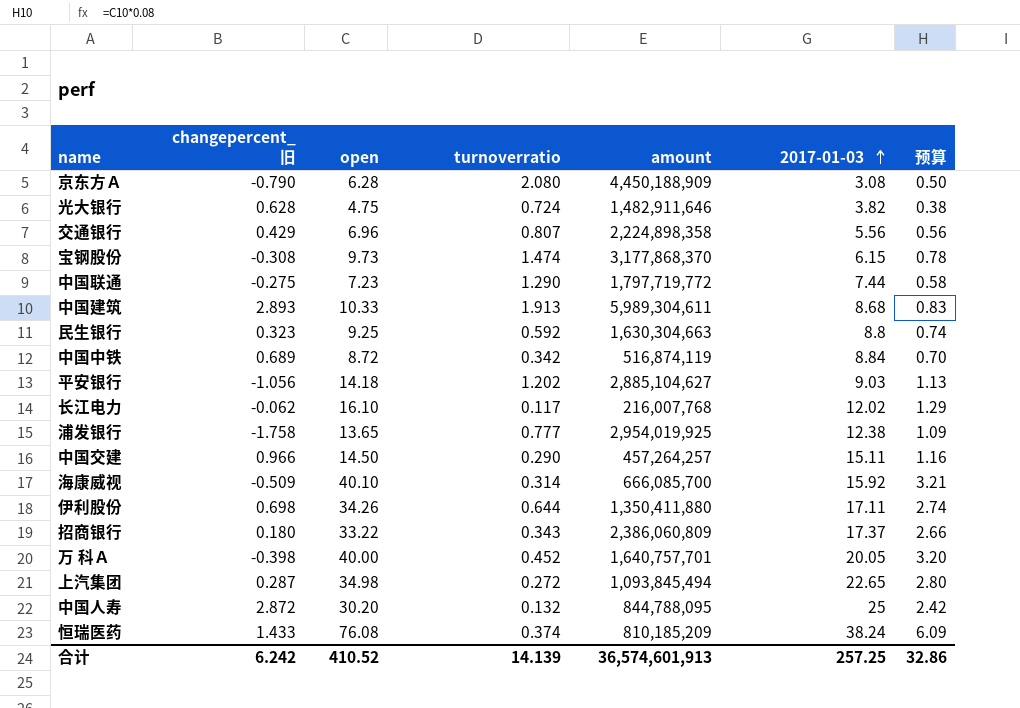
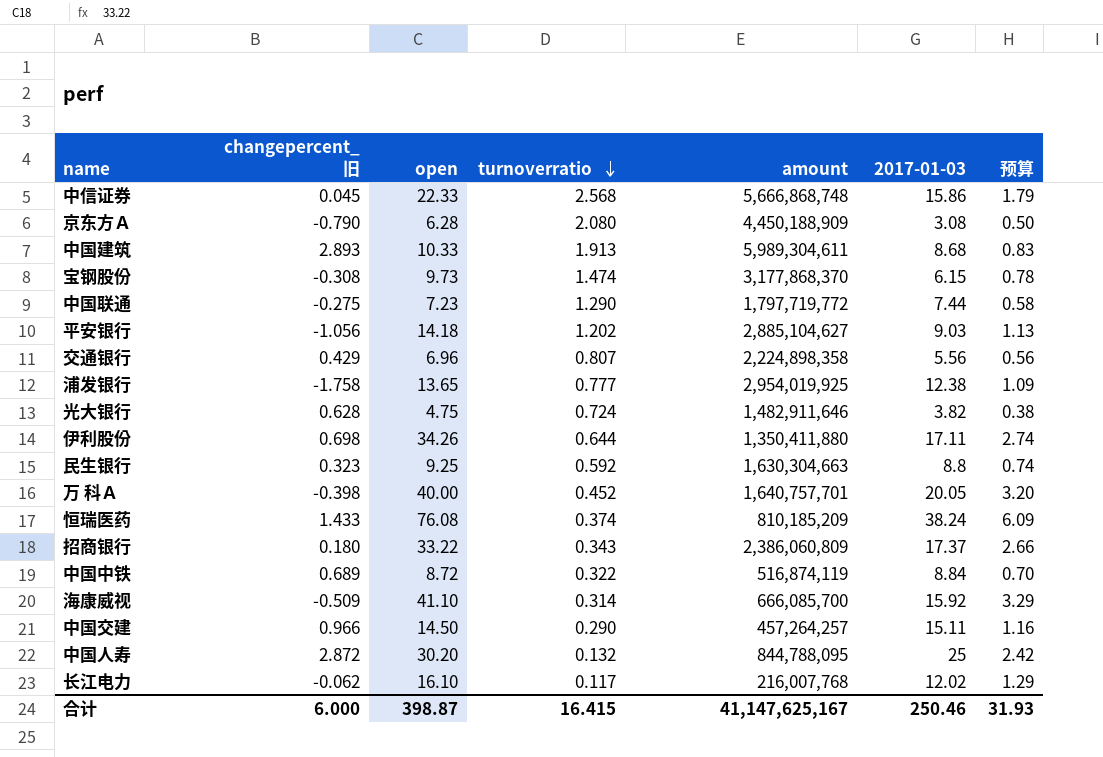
row order: 2017-01-03 ascending -> turnoverratio descending
row 上汽集团: 0.287 | 34.98 | 0.272 | 1,093,845,494 | 22.65 | 2.80 -> none
row 中信证券: none -> 0.045 | 22.33 | 2.568 | 5,666,868,748 | 15.86 | 1.79
中国中铁 | turnoverratio: 0.342 -> 0.322
海康威视 | open: 40.10 -> 41.10
海康威视 | 预算: 3.21 -> 3.29
合计 | changepercent_旧: 6.242 -> 6.000
合计 | open: 410.52 -> 398.87
合计 | turnoverratio: 14.139 -> 16.415
合计 | amount: 36,574,601,913 -> 41,147,625,167
合计 | 2017-01-03: 257.25 -> 250.46
合计 | 预算: 32.86 -> 31.93

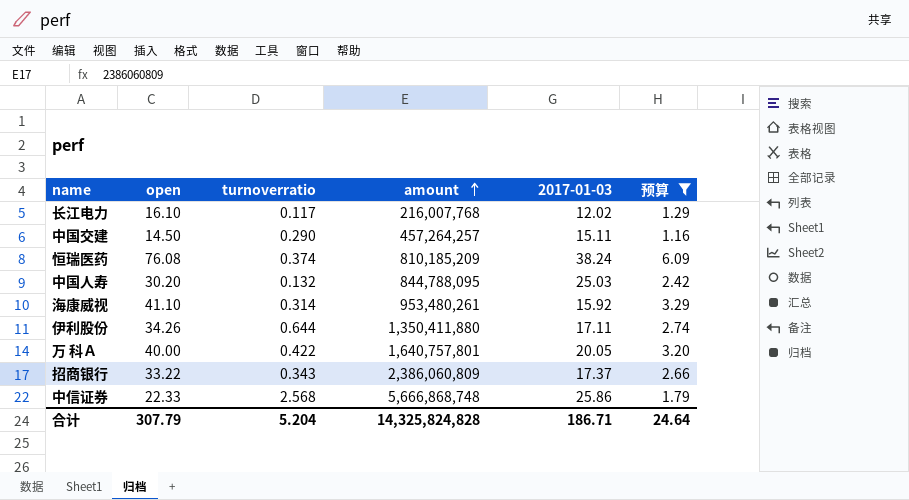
filter: none -> 预算 >= 1.16
row order: turnoverratio descending -> amount ascending
column changepercent_旧 | position: 2 -> none
中国人寿 | 2017-01-03: 25 -> 25.03
海康威视 | amount: 666,085,700 -> 953,480,261
万 科Ａ | turnoverratio: 0.452 -> 0.422
万 科Ａ | amount: 1,640,757,701 -> 1,640,757,801
中信证券 | 2017-01-03: 15.86 -> 25.86
合计 | open: 398.87 -> 307.79
合计 | turnoverratio: 16.415 -> 5.204
合计 | amount: 41,147,625,167 -> 14,325,824,828
合计 | 2017-01-03: 250.46 -> 186.71
合计 | 预算: 31.93 -> 24.64

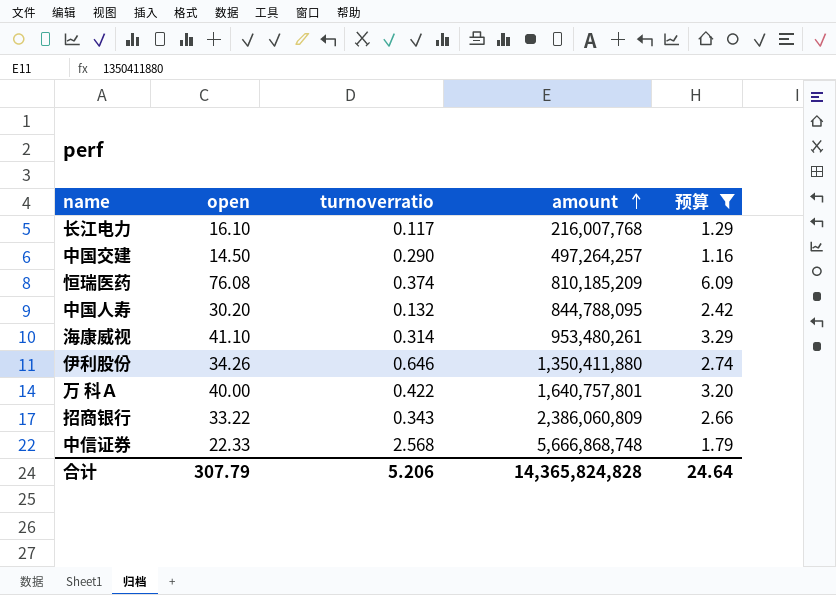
column 2017-01-03 | position: 5 -> none
中国交建 | amount: 457,264,257 -> 497,264,257
伊利股份 | turnoverratio: 0.644 -> 0.646
合计 | turnoverratio: 5.204 -> 5.206
合计 | amount: 14,325,824,828 -> 14,365,824,828

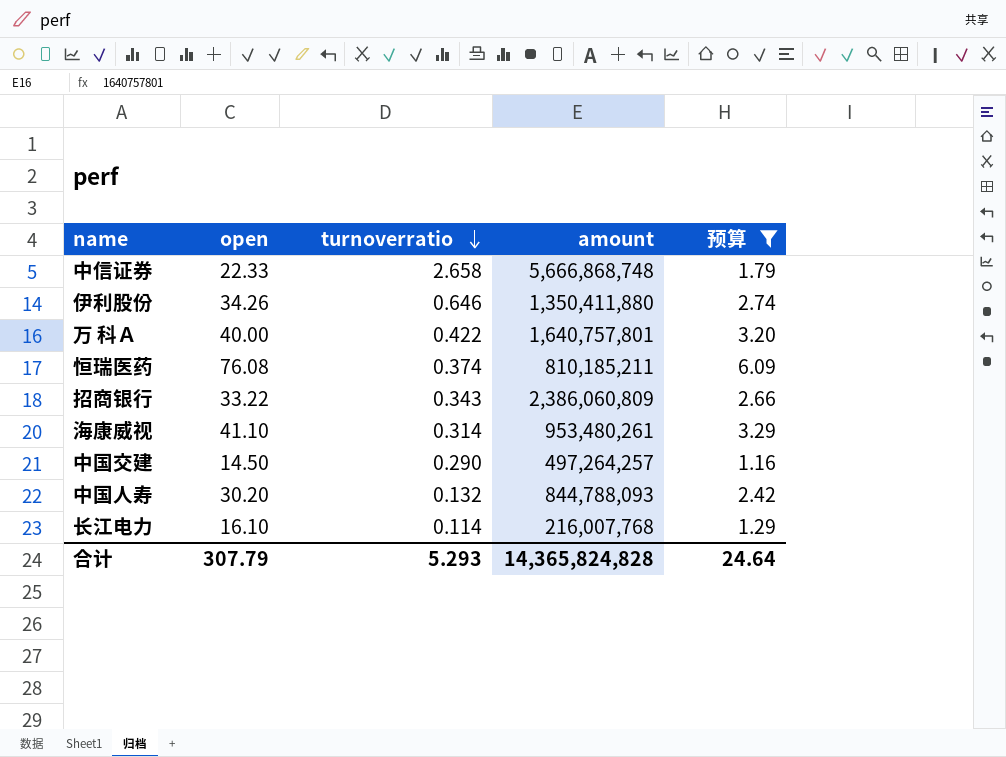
row order: amount ascending -> turnoverratio descending
中信证券 | turnoverratio: 2.568 -> 2.658
恒瑞医药 | amount: 810,185,209 -> 810,185,211
中国人寿 | amount: 844,788,095 -> 844,788,093
长江电力 | turnoverratio: 0.117 -> 0.114
合计 | turnoverratio: 5.206 -> 5.293

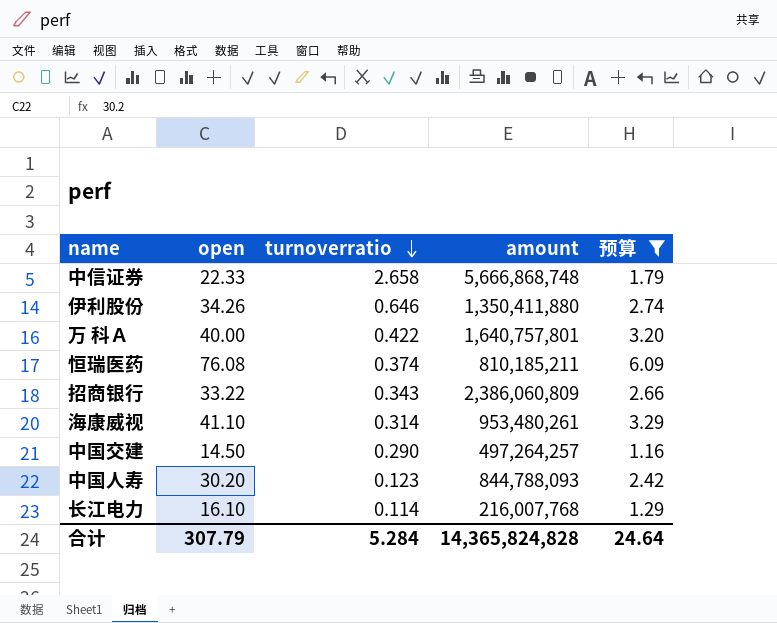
中国人寿 | turnoverratio: 0.132 -> 0.123
合计 | turnoverratio: 5.293 -> 5.284

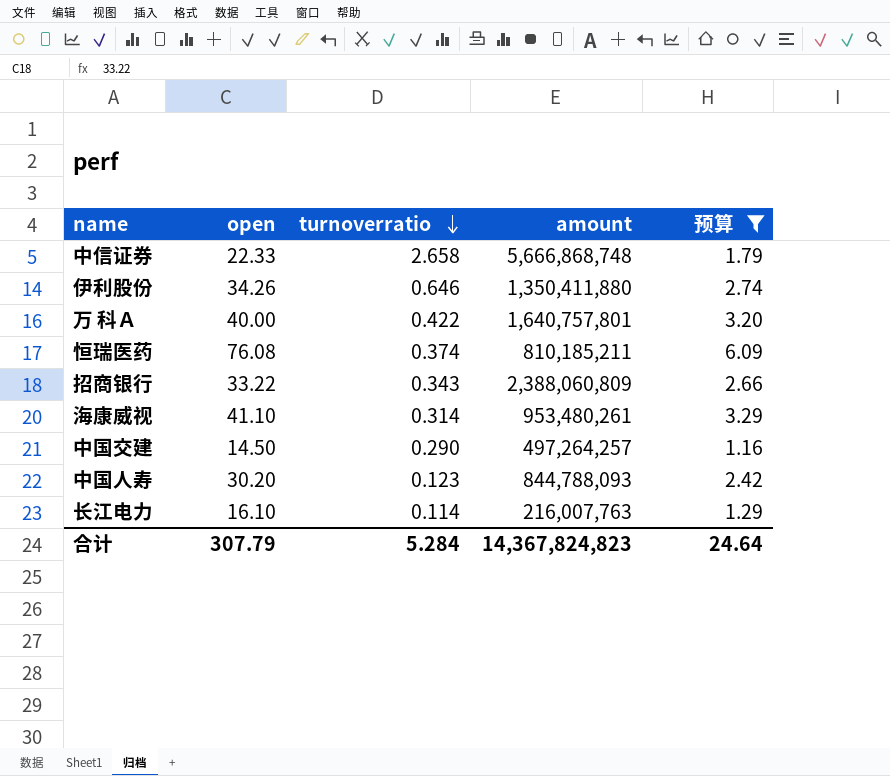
招商银行 | amount: 2,386,060,809 -> 2,388,060,809
长江电力 | amount: 216,007,768 -> 216,007,763
合计 | amount: 14,365,824,828 -> 14,367,824,823

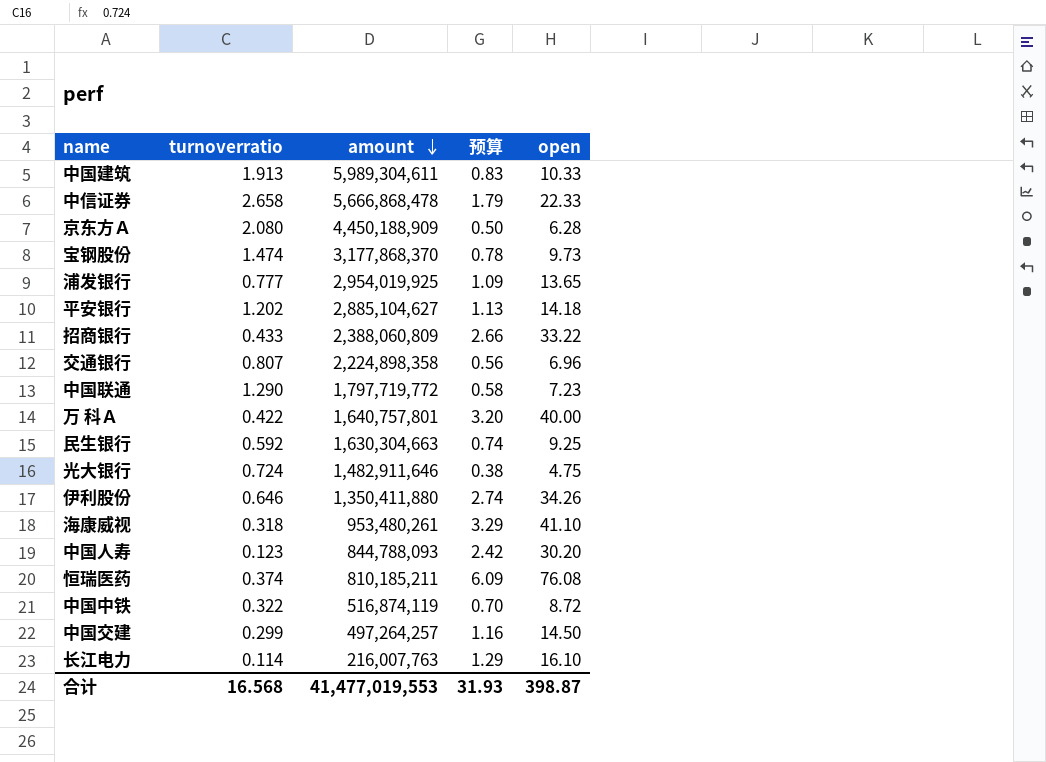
filter: 预算 >= 1.16 -> none
row order: turnoverratio descending -> amount descending
column open | position: 2 -> 5
中信证券 | amount: 5,666,868,748 -> 5,666,868,478
招商银行 | turnoverratio: 0.343 -> 0.433
海康威视 | turnoverratio: 0.314 -> 0.318
中国交建 | turnoverratio: 0.290 -> 0.299
合计 | turnoverratio: 5.284 -> 16.568
合计 | amount: 14,367,824,823 -> 41,477,019,553
合计 | 预算: 24.64 -> 31.93
合计 | open: 307.79 -> 398.87

